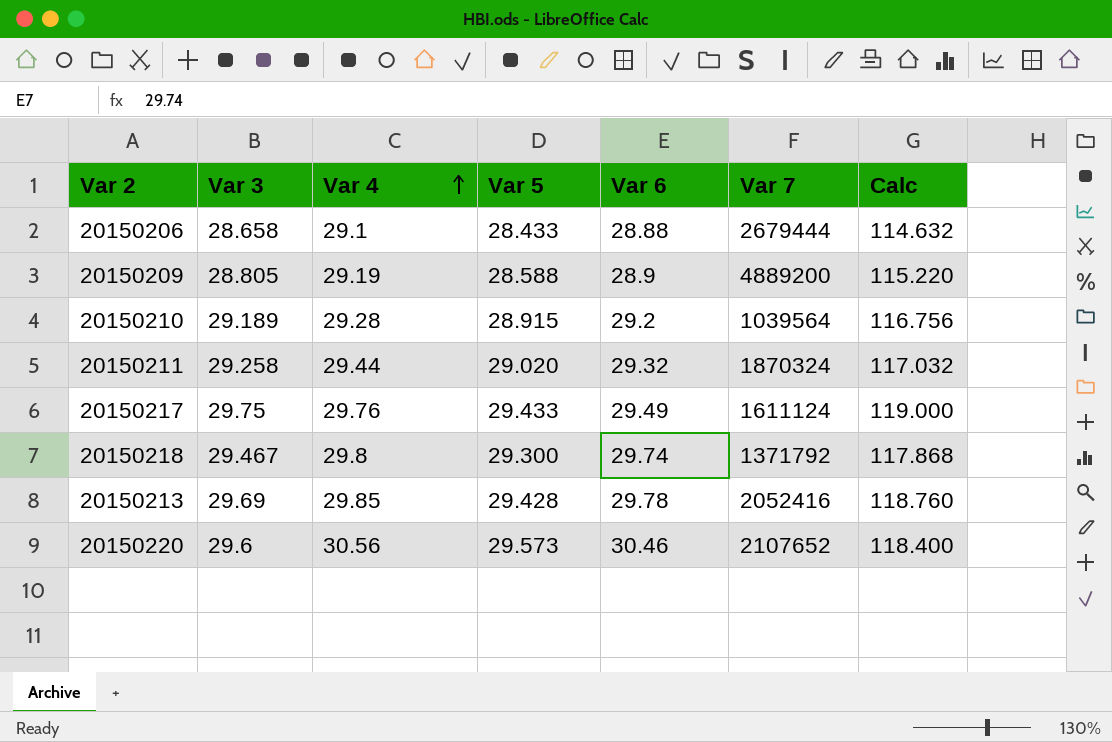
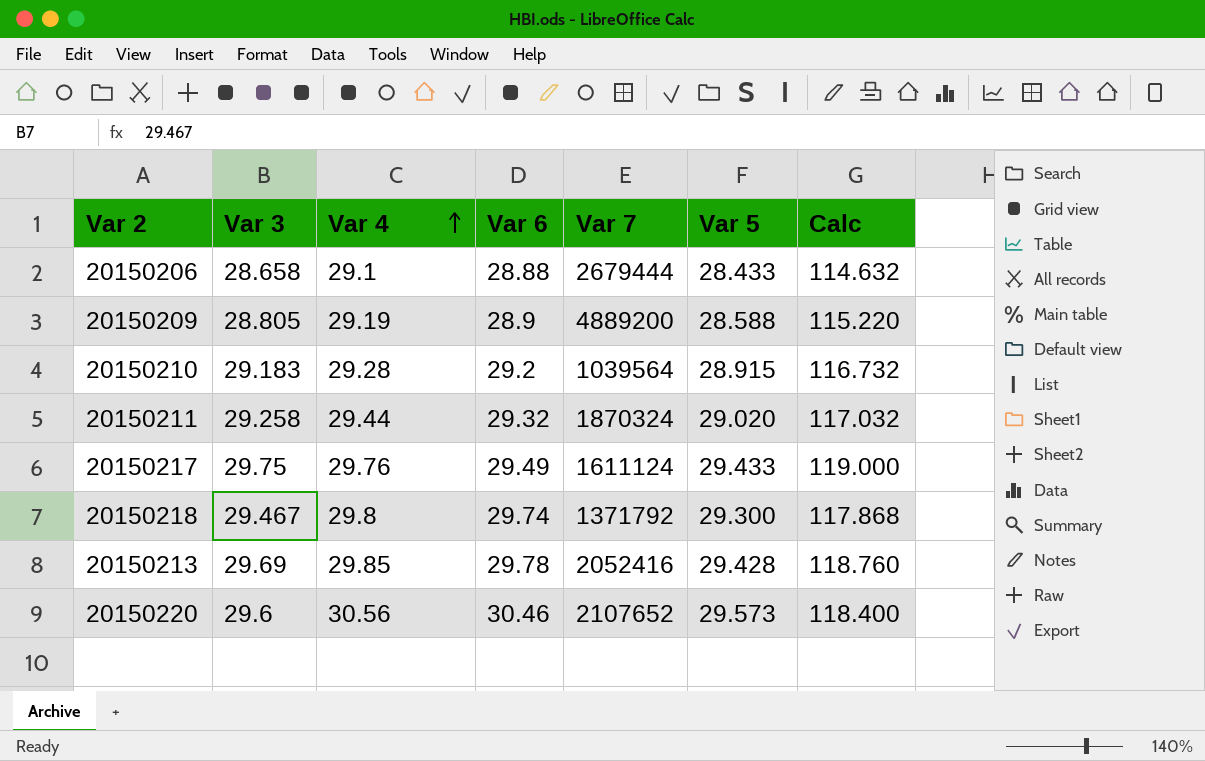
column Var 5 | position: 4 -> 6
20150210 | Var 3: 29.189 -> 29.183
20150210 | Calc: 116.756 -> 116.732

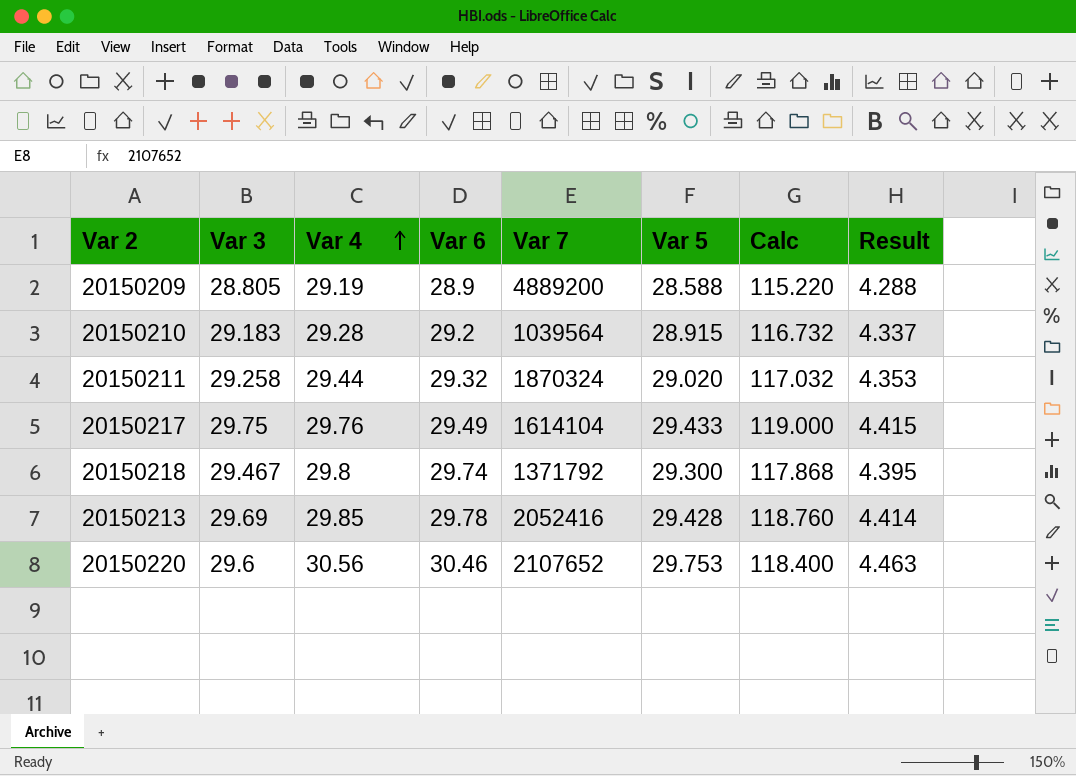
column Result | formula: none -> [Var 5] * 0.15
row 20150206: 28.658 | 29.1 | 28.88 | 2679444 | 28.433 | 114.632 -> none
20150217 | Var 7: 1611124 -> 1614104
20150220 | Var 5: 29.573 -> 29.753

